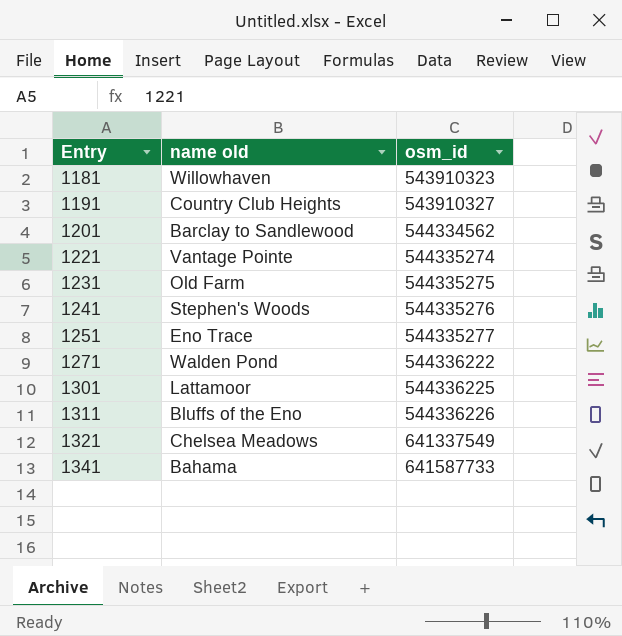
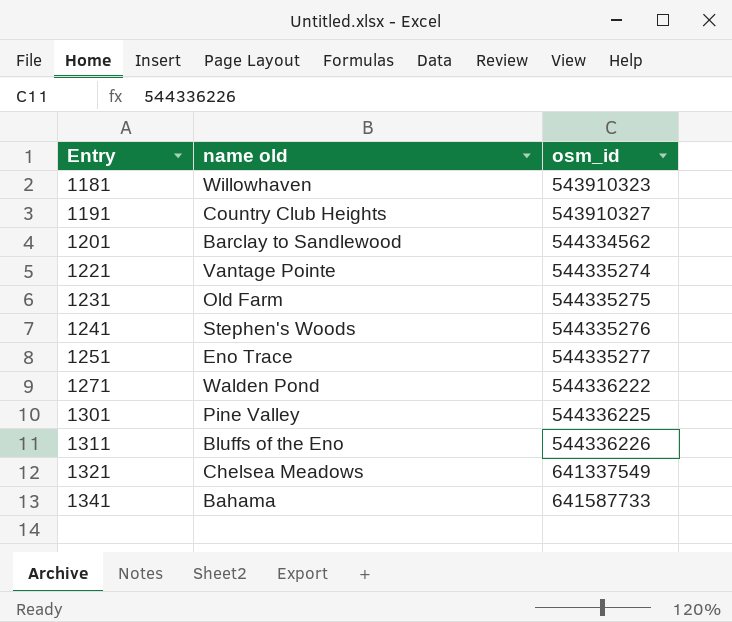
1301 | name old: Lattamoor -> Pine Valley

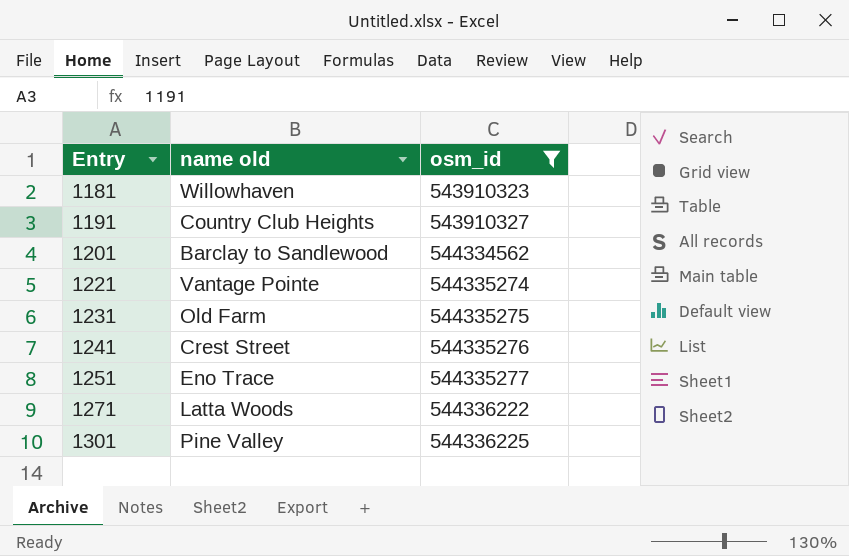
filter: none -> osm_id <= 544336225
1241 | name old: Stephen's Woods -> Crest Street
1271 | name old: Walden Pond -> Latta Woods

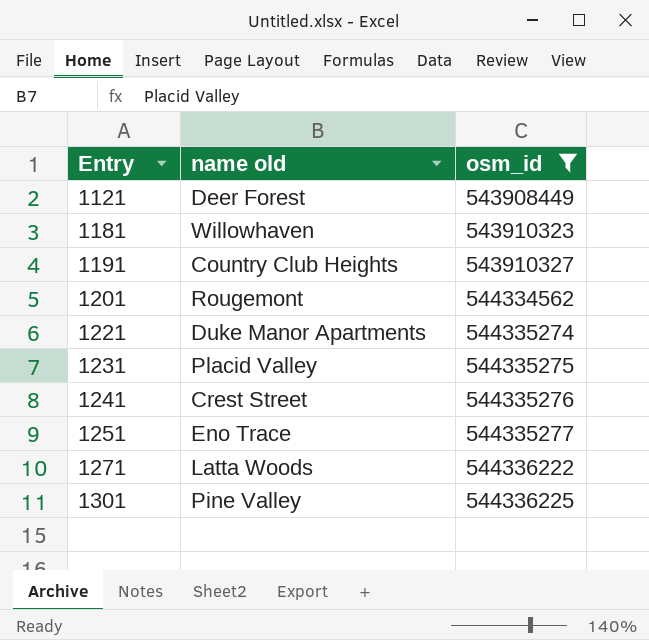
row 1121: none -> Deer Forest | 543908449
1201 | name old: Barclay to Sandlewood -> Rougemont
1221 | name old: Vantage Pointe -> Duke Manor Apartments
1231 | name old: Old Farm -> Placid Valley

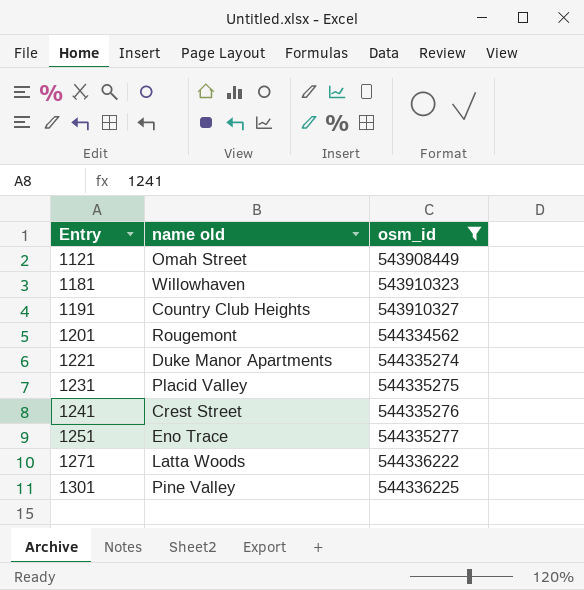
1121 | name old: Deer Forest -> Omah Street

